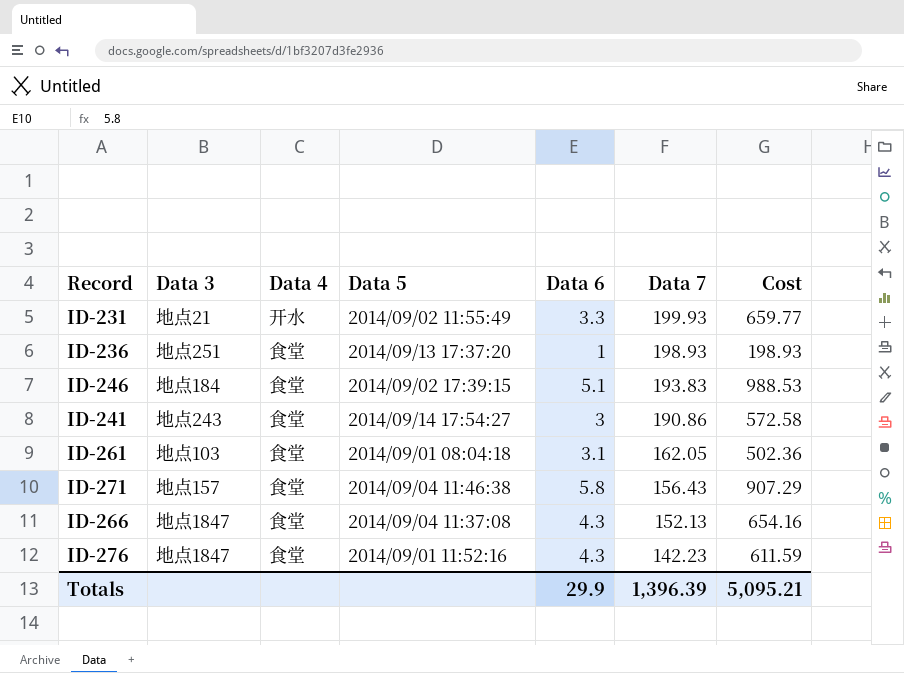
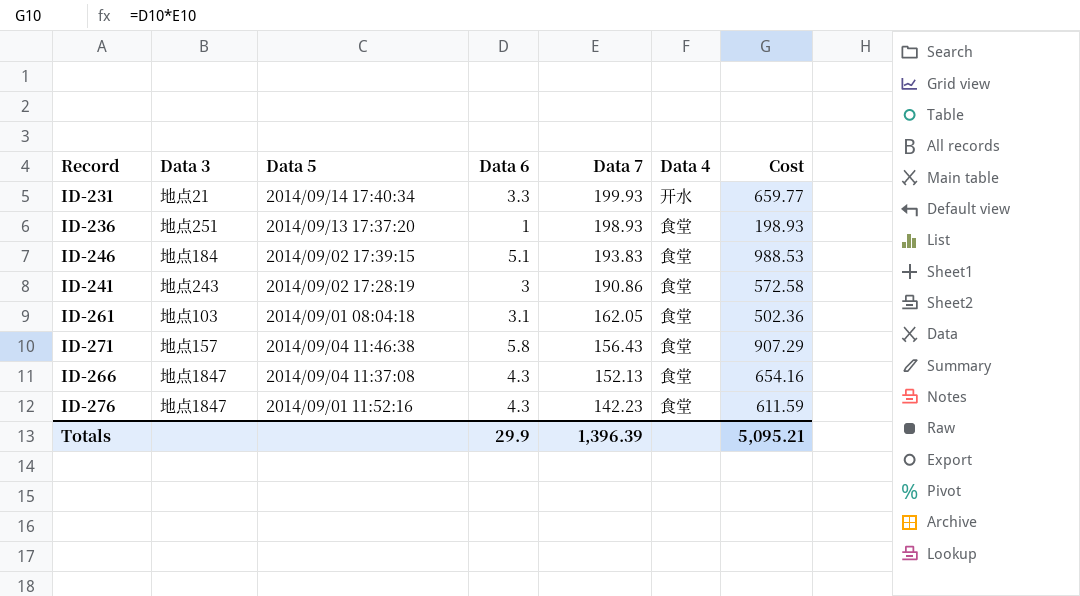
column Data 4 | position: 3 -> 6
ID-231 | Data 5: 2014/09/02 11:55:49 -> 2014/09/14 17:40:34
ID-241 | Data 5: 2014/09/14 17:54:27 -> 2014/09/02 17:28:19

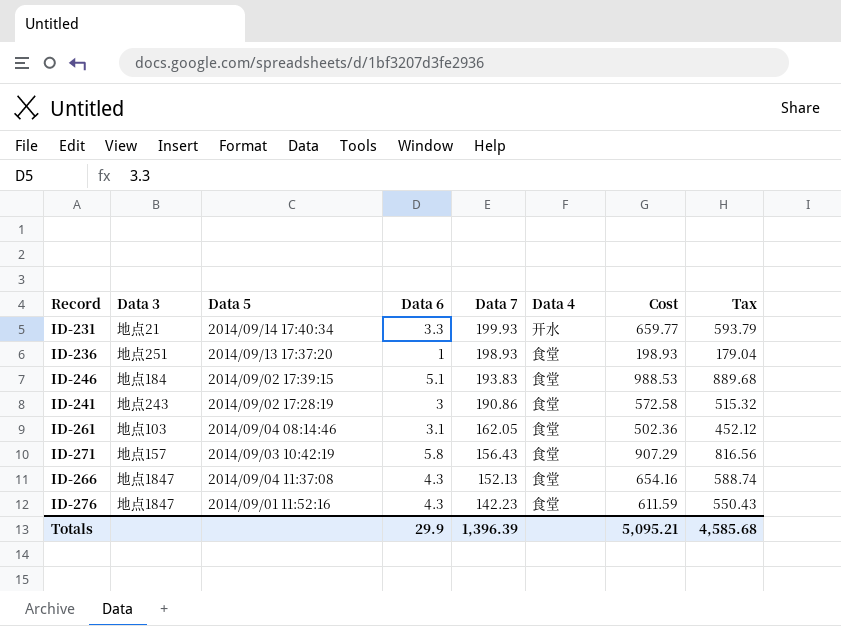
column Tax | formula: none -> [Cost] * 0.9
ID-261 | Data 5: 2014/09/01 08:04:18 -> 2014/09/04 08:14:46
ID-271 | Data 5: 2014/09/04 11:46:38 -> 2014/09/03 10:42:19

